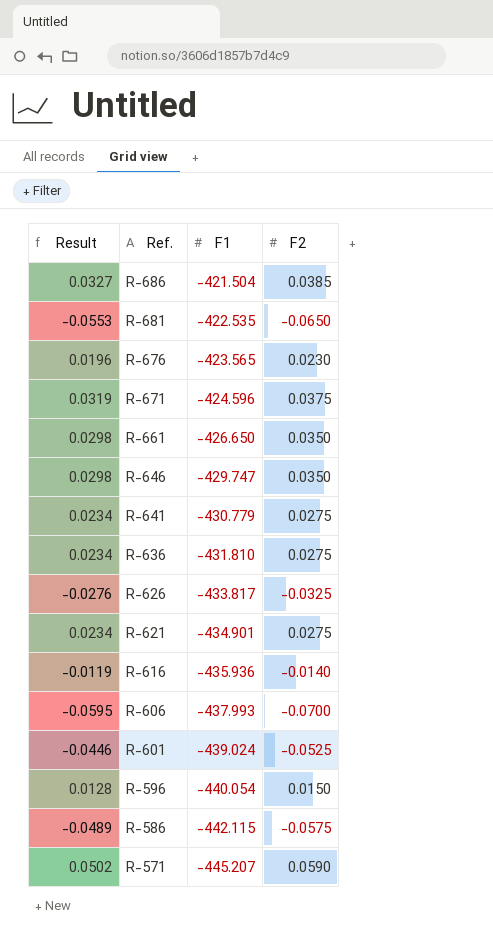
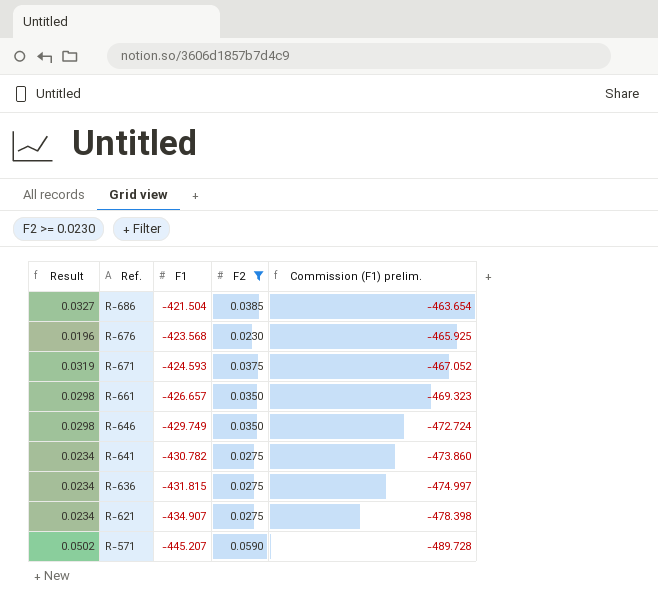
filter: none -> F2 >= 0.0230
column Commission (F1) prelim. | formula: none -> [F1] * 1.1
R-676 | F1: -423.565 -> -423.568
R-671 | F1: -424.596 -> -424.593
R-661 | F1: -426.650 -> -426.657
R-646 | F1: -429.747 -> -429.749
R-641 | F1: -430.779 -> -430.782
R-636 | F1: -431.810 -> -431.815
R-621 | F1: -434.901 -> -434.907

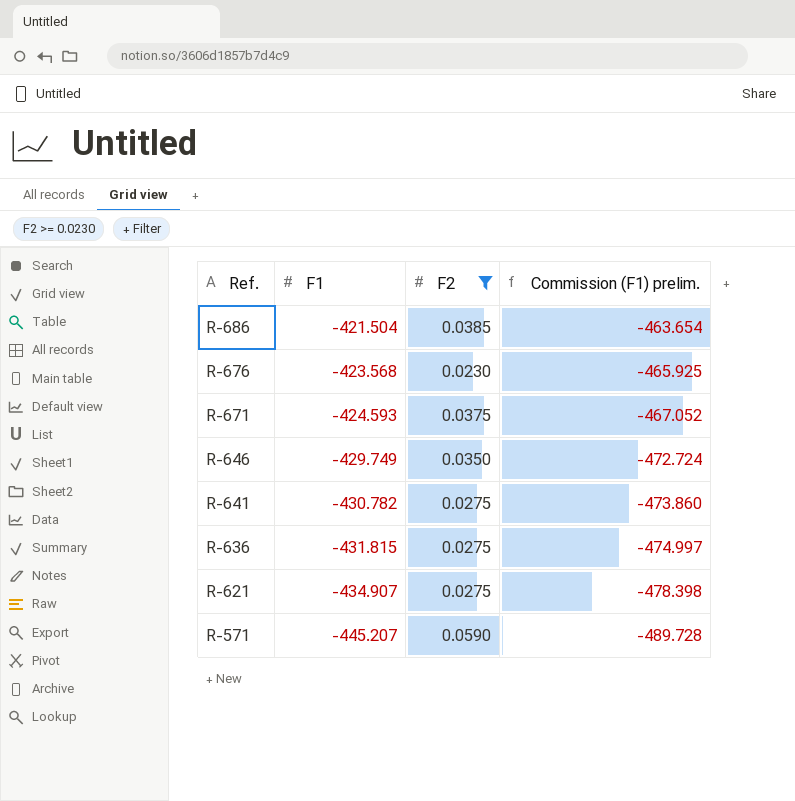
column Result | formula: [F2] * 0.85 -> none
row R-661: 0.0298 | -426.657 | 0.0350 | -469.323 -> none

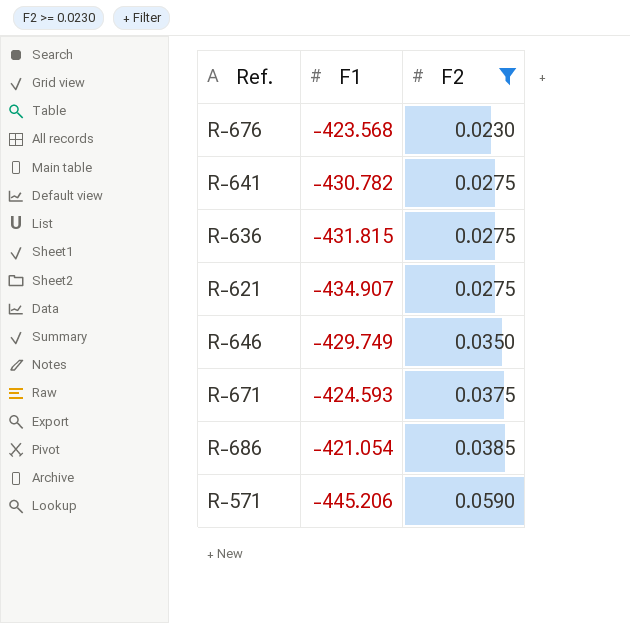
row order: Ref. descending -> F2 ascending
column Commission (F1) prelim. | formula: [F1] * 1.1 -> none
R-686 | F1: -421.504 -> -421.054
R-571 | F1: -445.207 -> -445.206

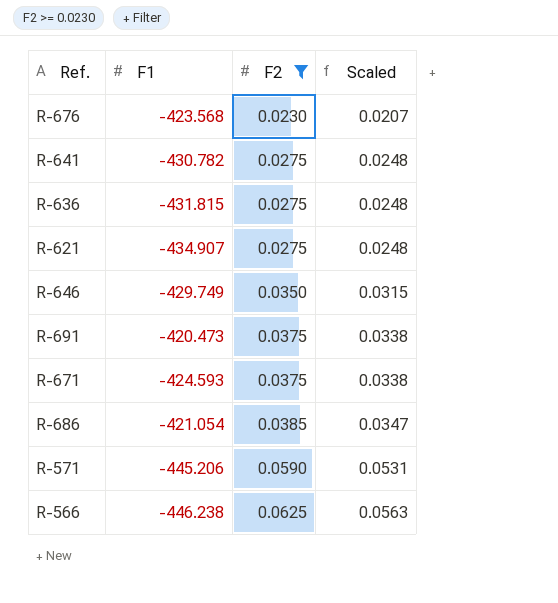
column Scaled | formula: none -> [F2] * 0.9
row R-691: none -> -420.473 | 0.0375 | 0.0338
row R-566: none -> -446.238 | 0.0625 | 0.0563

